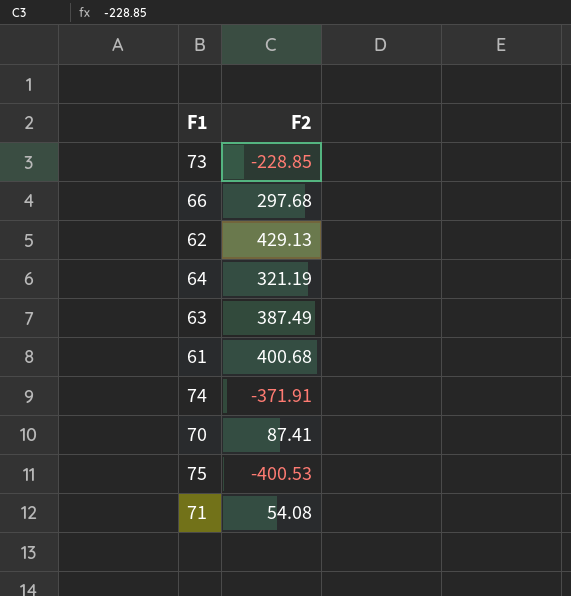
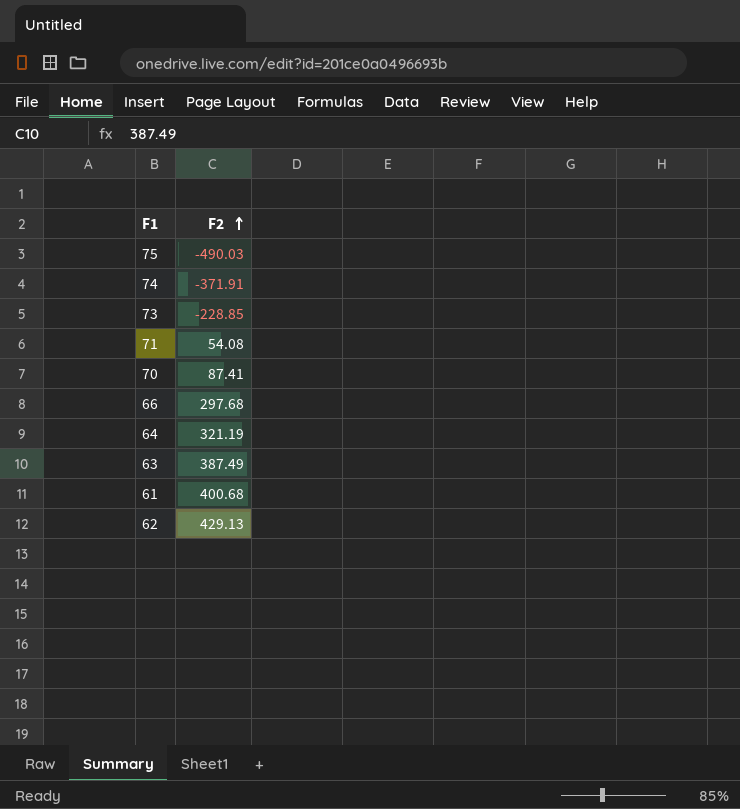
row order: none -> F2 ascending
75 | F2: -400.53 -> -490.03

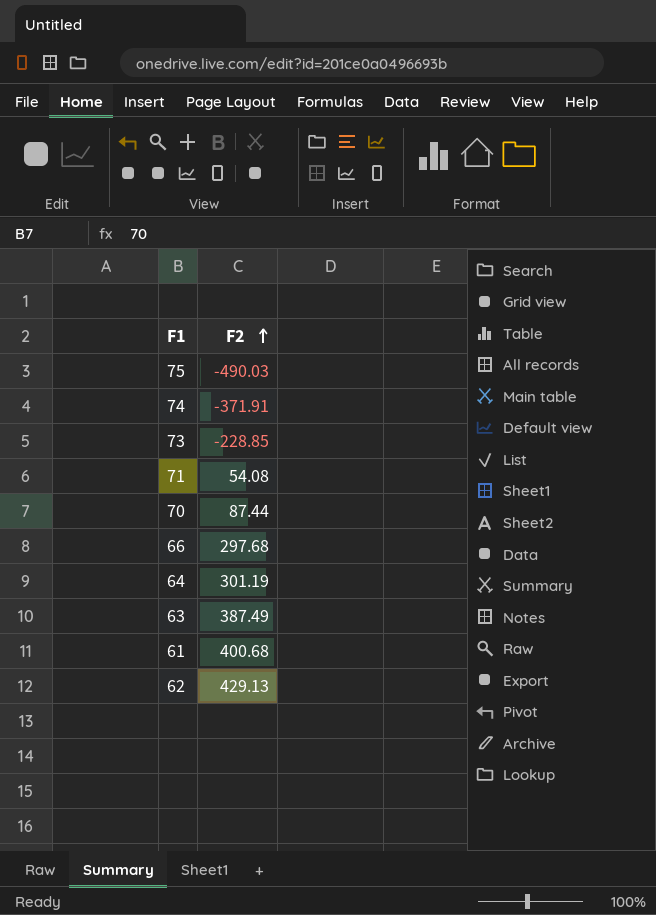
70 | F2: 87.41 -> 87.44
64 | F2: 321.19 -> 301.19

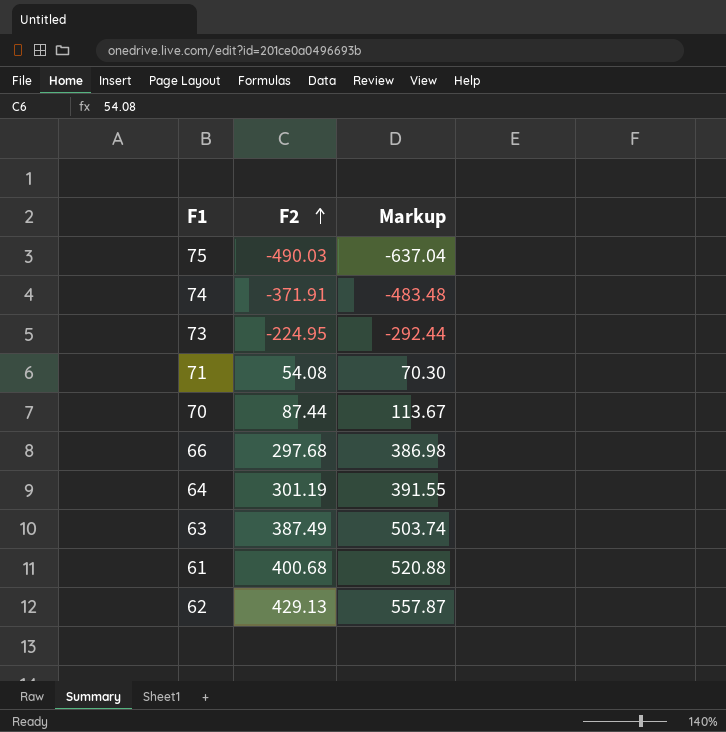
column Markup | formula: none -> [F2] * 1.3
73 | F2: -228.85 -> -224.95

